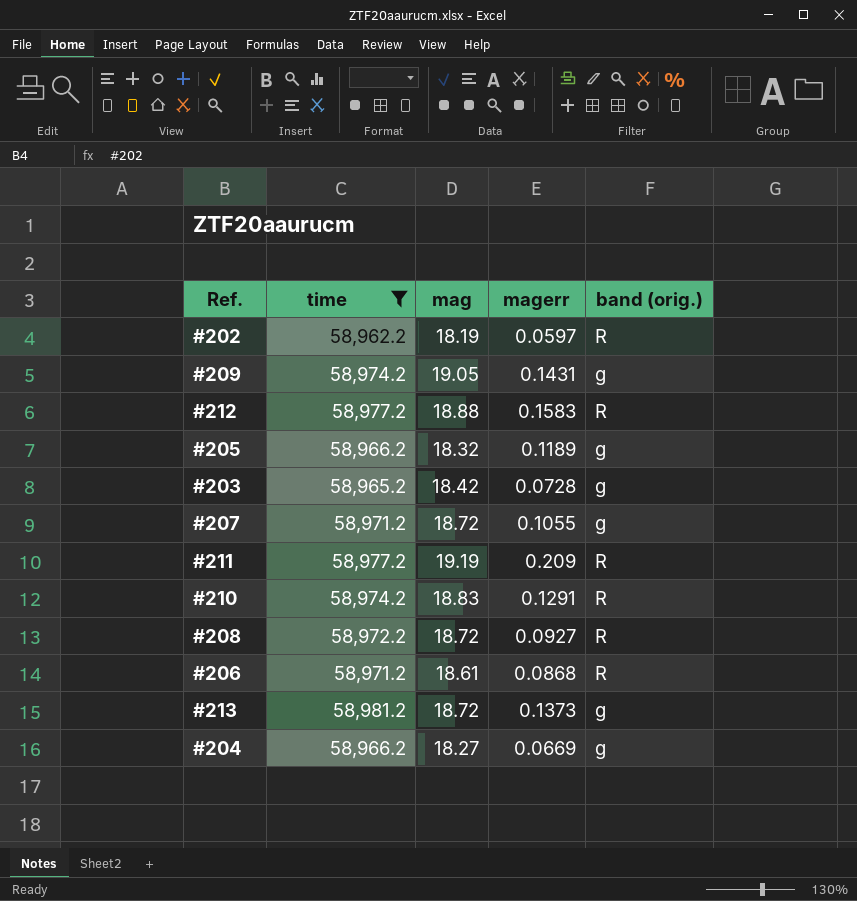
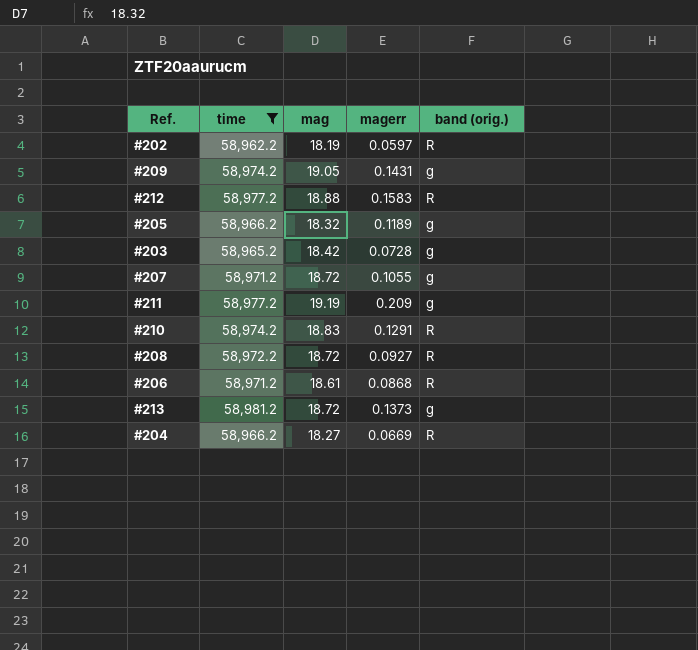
#211 | band (orig.): R -> g
#204 | band (orig.): g -> R

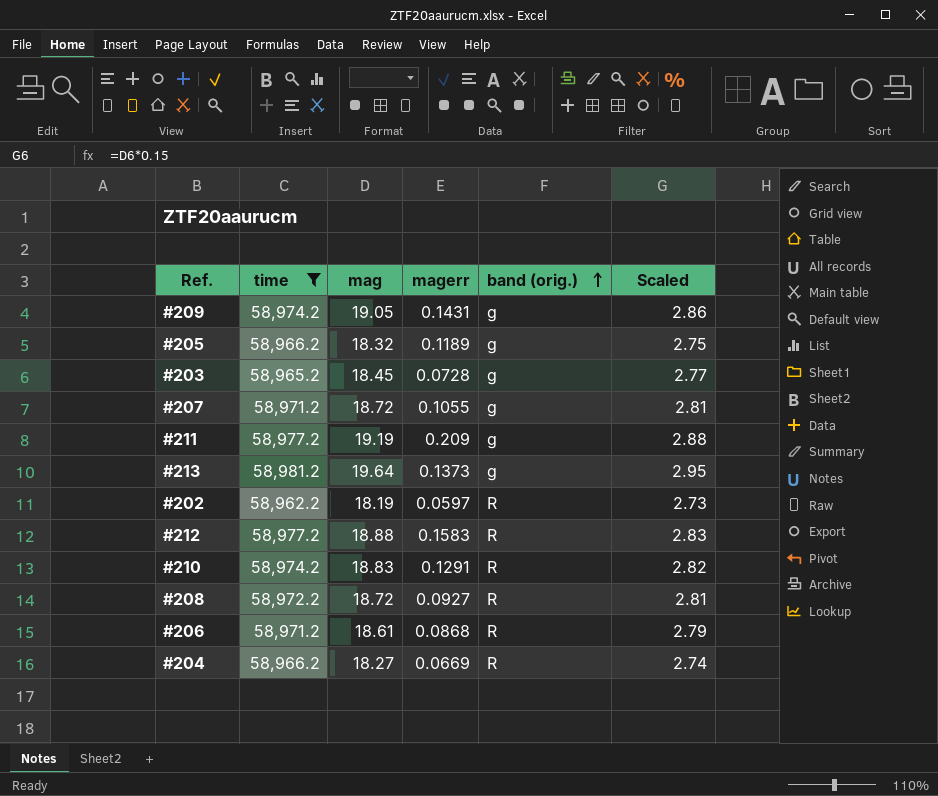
row order: none -> band (orig.) ascending
column Scaled | formula: none -> [mag] * 0.15
#203 | mag: 18.42 -> 18.45
#213 | mag: 18.72 -> 19.64

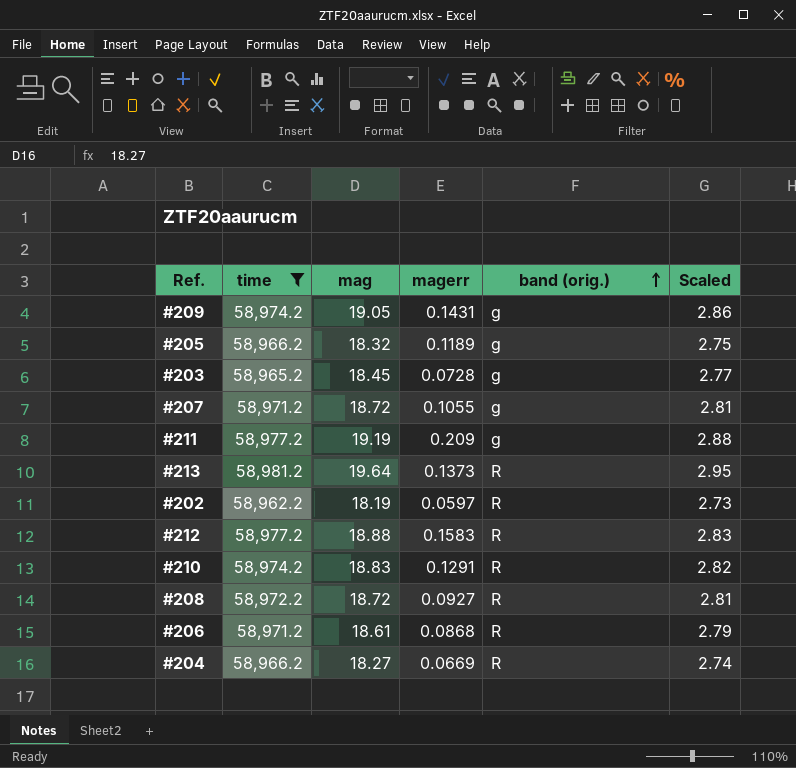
#213 | band (orig.): g -> R

